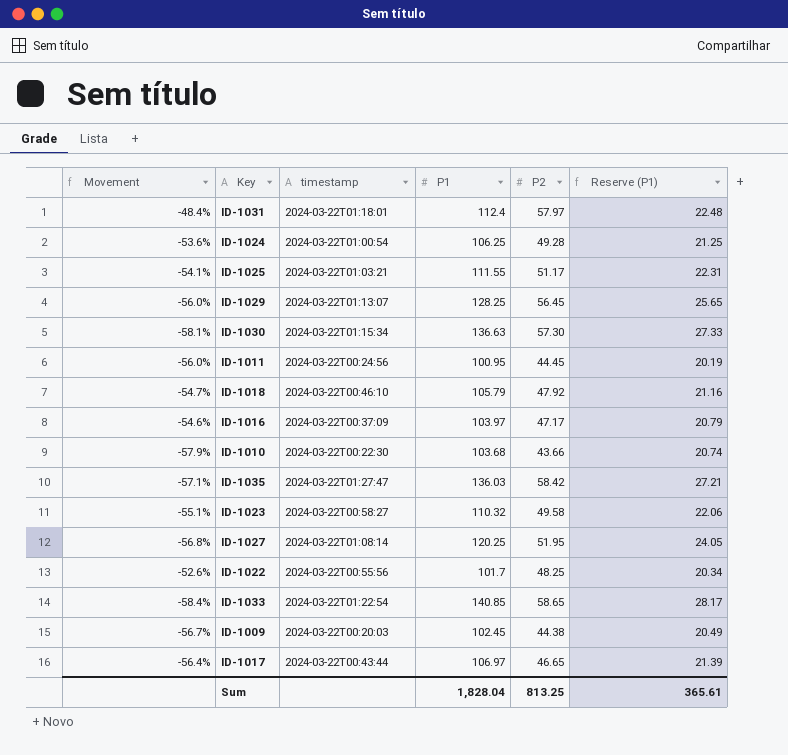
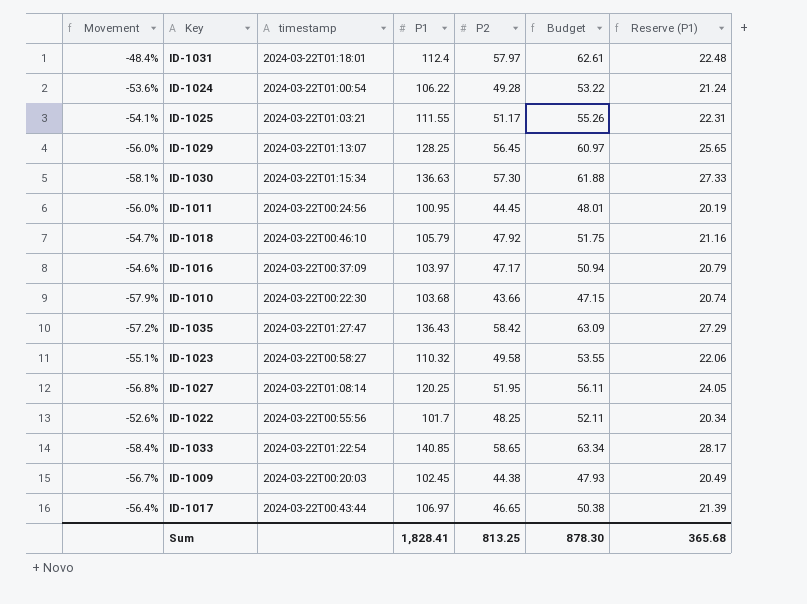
column Budget | formula: none -> [P2] * 1.08
ID-1024 | P1: 106.25 -> 106.22
ID-1024 | Reserve (P1): 21.25 -> 21.24
ID-1035 | Movement: -57.1% -> -57.2%
ID-1035 | P1: 136.03 -> 136.43
ID-1035 | Reserve (P1): 27.21 -> 27.29
Sum | P1: 1,828.04 -> 1,828.41
Sum | Reserve (P1): 365.61 -> 365.68

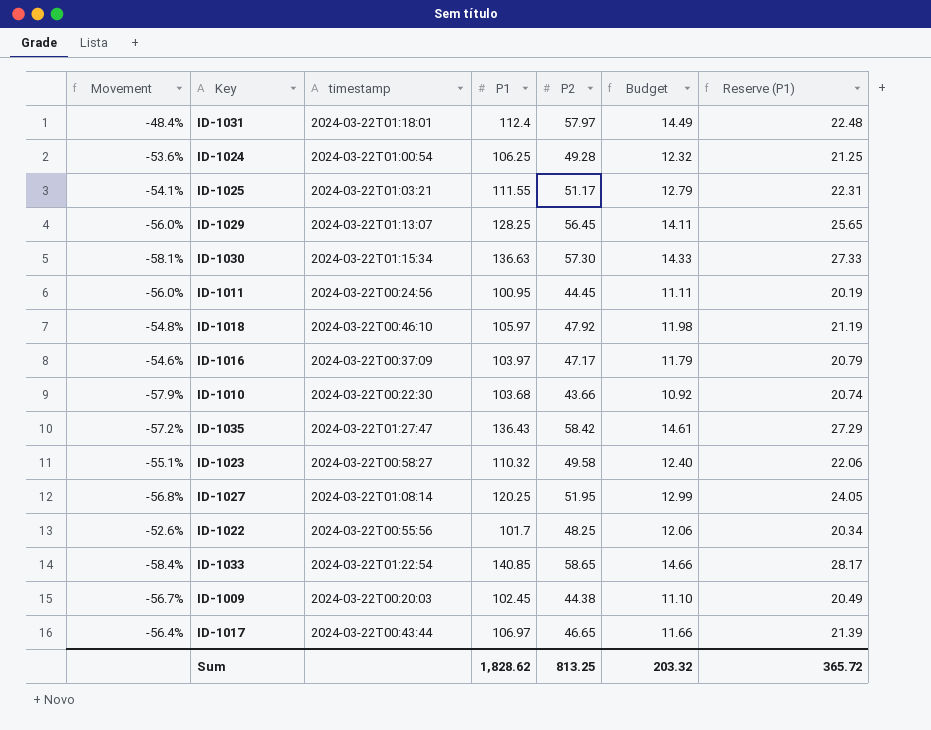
column Budget | formula: [P2] * 1.08 -> [P2] * 0.25
ID-1024 | P1: 106.22 -> 106.25
ID-1024 | Reserve (P1): 21.24 -> 21.25
ID-1018 | Movement: -54.7% -> -54.8%
ID-1018 | P1: 105.79 -> 105.97
ID-1018 | Reserve (P1): 21.16 -> 21.19
Sum | P1: 1,828.41 -> 1,828.62
Sum | Budget: 878.30 -> 203.32
Sum | Reserve (P1): 365.68 -> 365.72

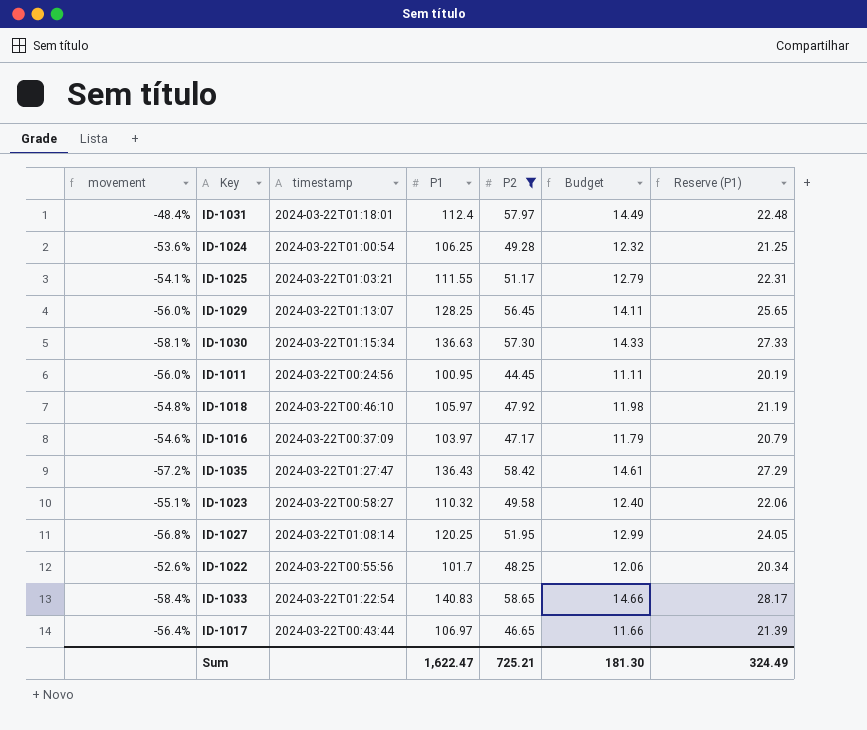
filter: none -> P2 >= 44.45
column name: Movement -> movement
ID-1033 | P1: 140.85 -> 140.83
Sum | P1: 1,828.62 -> 1,622.47
Sum | P2: 813.25 -> 725.21
Sum | Budget: 203.32 -> 181.30
Sum | Reserve (P1): 365.72 -> 324.49

